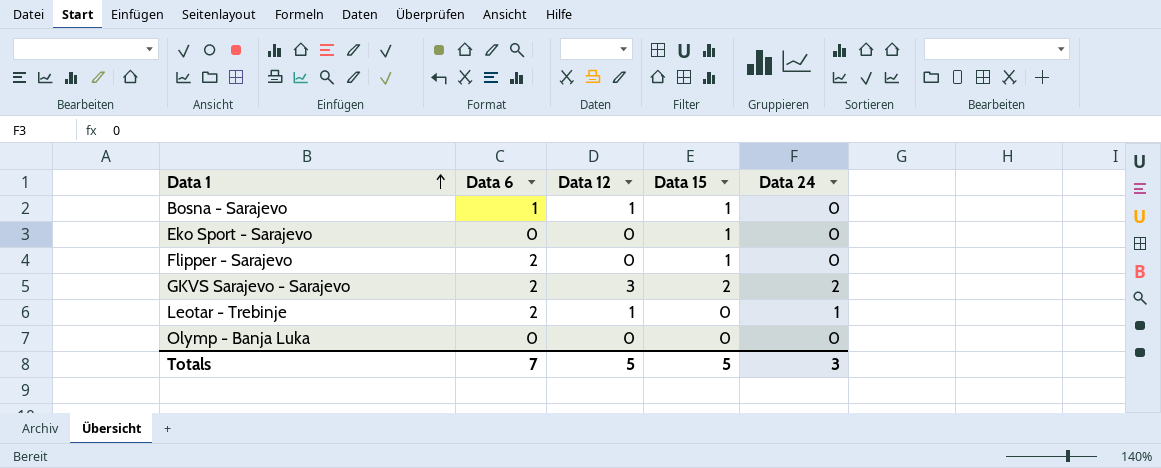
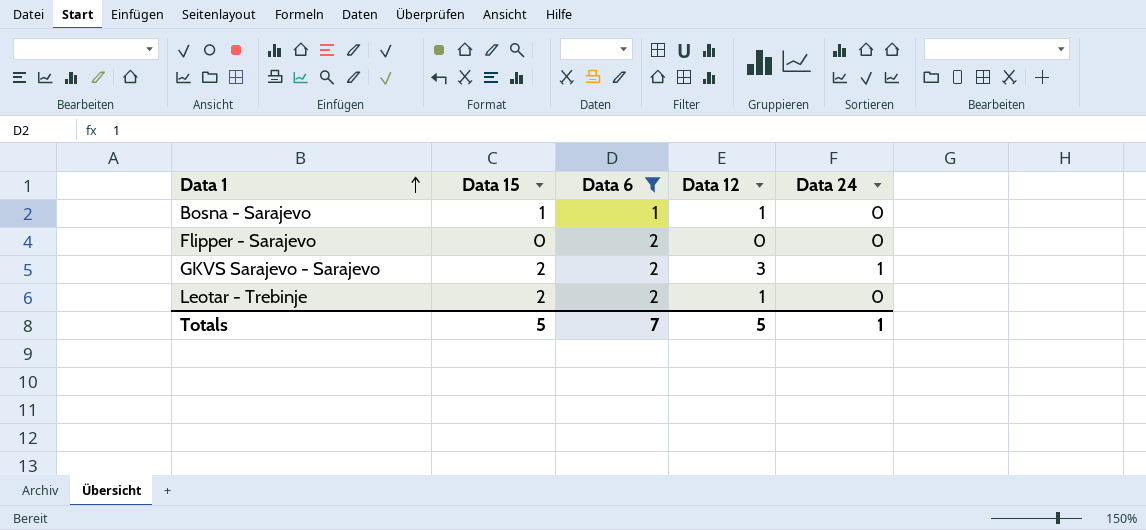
filter: none -> Data 6 != 0
column Data 15 | position: 4 -> 2
Flipper - Sarajevo | Data 15: 1 -> 0
GKVS Sarajevo - Sarajevo | Data 24: 2 -> 1
Leotar - Trebinje | Data 15: 0 -> 2
Leotar - Trebinje | Data 24: 1 -> 0
Totals | Data 24: 3 -> 1

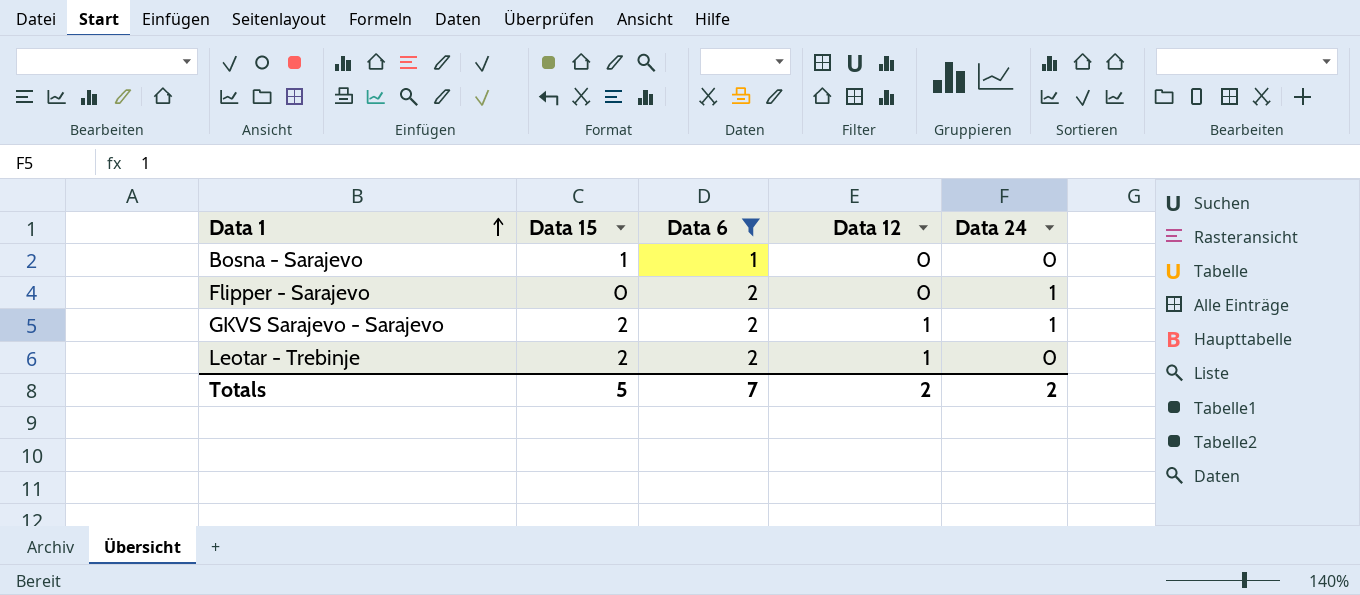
Bosna - Sarajevo | Data 12: 1 -> 0
Flipper - Sarajevo | Data 24: 0 -> 1
GKVS Sarajevo - Sarajevo | Data 12: 3 -> 1
Totals | Data 12: 5 -> 2
Totals | Data 24: 1 -> 2

